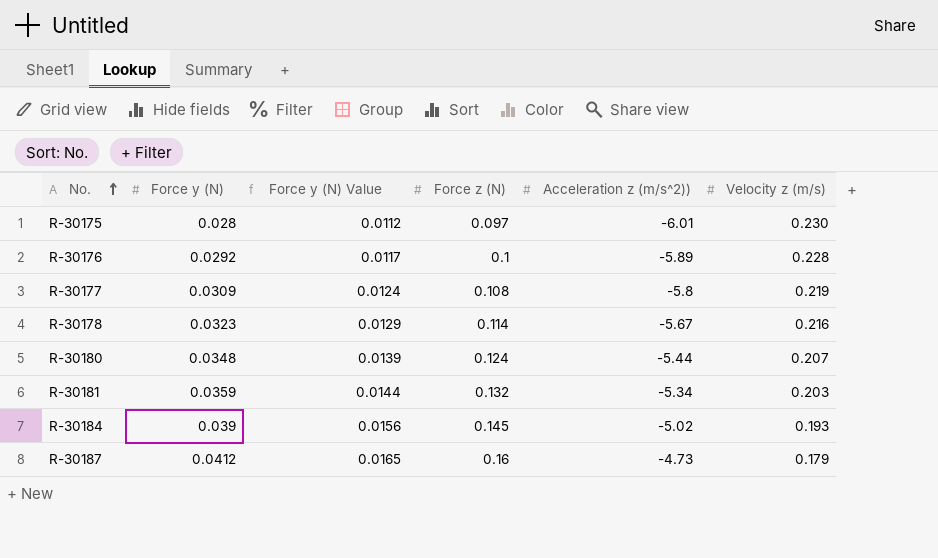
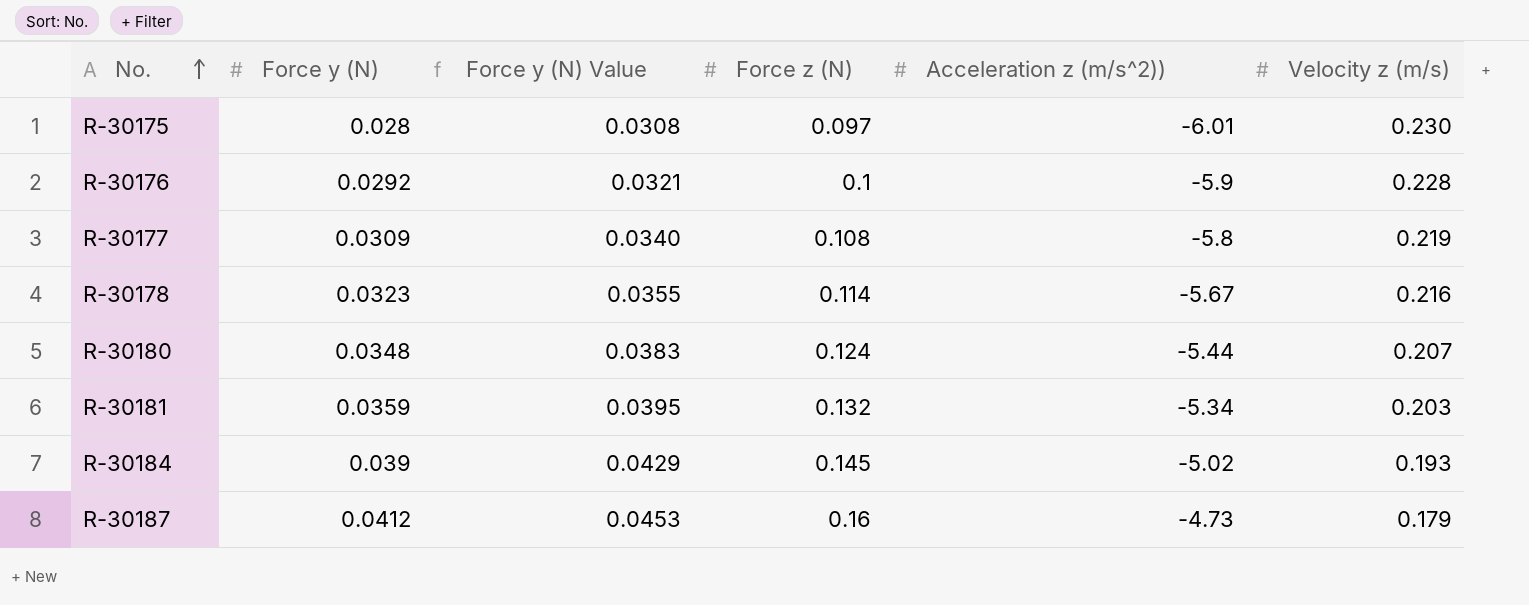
column Force y (N) Value | formula: [Force y (N)] * 0.4 -> [Force y (N)] * 1.1
R-30176 | Acceleration z (m/s^2)): -5.89 -> -5.9

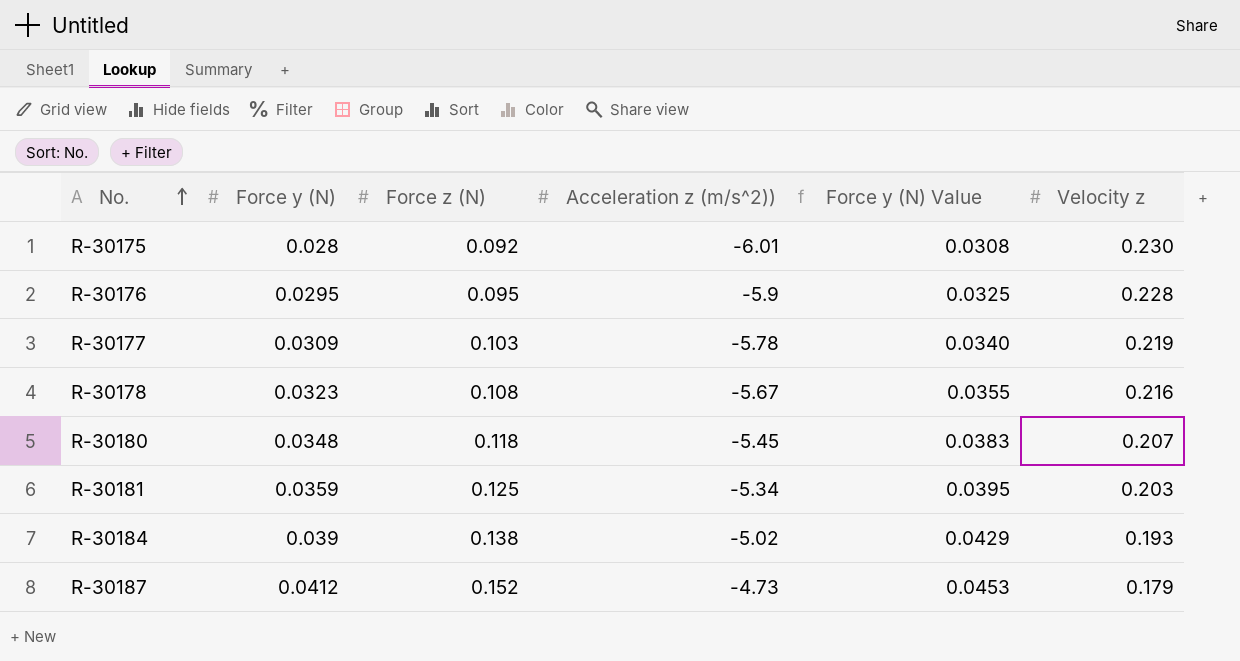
column Force y (N) Value | position: 3 -> 5
column name: Velocity z (m/s) -> Velocity z
R-30175 | Force z (N): 0.097 -> 0.092
R-30176 | Force y (N): 0.0292 -> 0.0295
R-30176 | Force z (N): 0.1 -> 0.095
R-30176 | Force y (N) Value: 0.0321 -> 0.0325
R-30177 | Force z (N): 0.108 -> 0.103
R-30177 | Acceleration z (m/s^2)): -5.8 -> -5.78
R-30178 | Force z (N): 0.114 -> 0.108
R-30180 | Force z (N): 0.124 -> 0.118
R-30180 | Acceleration z (m/s^2)): -5.44 -> -5.45
R-30181 | Force z (N): 0.132 -> 0.125
R-30184 | Force z (N): 0.145 -> 0.138
R-30187 | Force z (N): 0.16 -> 0.152

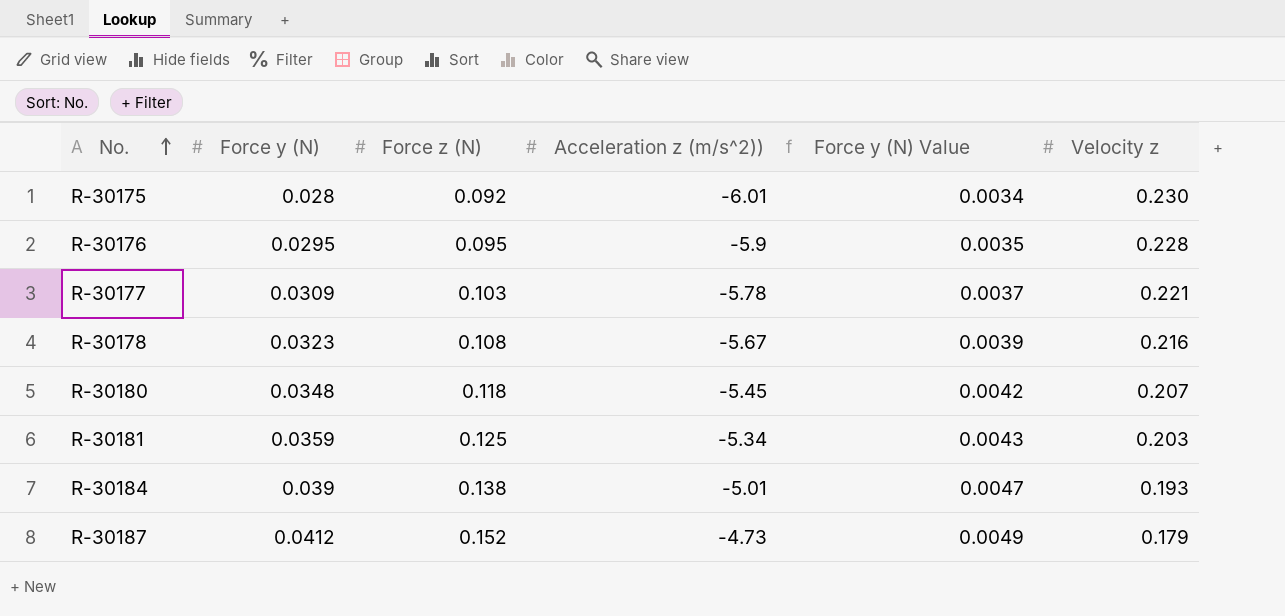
column Force y (N) Value | formula: [Force y (N)] * 1.1 -> [Force y (N)] * 0.12
R-30177 | Velocity z: 0.219 -> 0.221
R-30184 | Acceleration z (m/s^2)): -5.02 -> -5.01

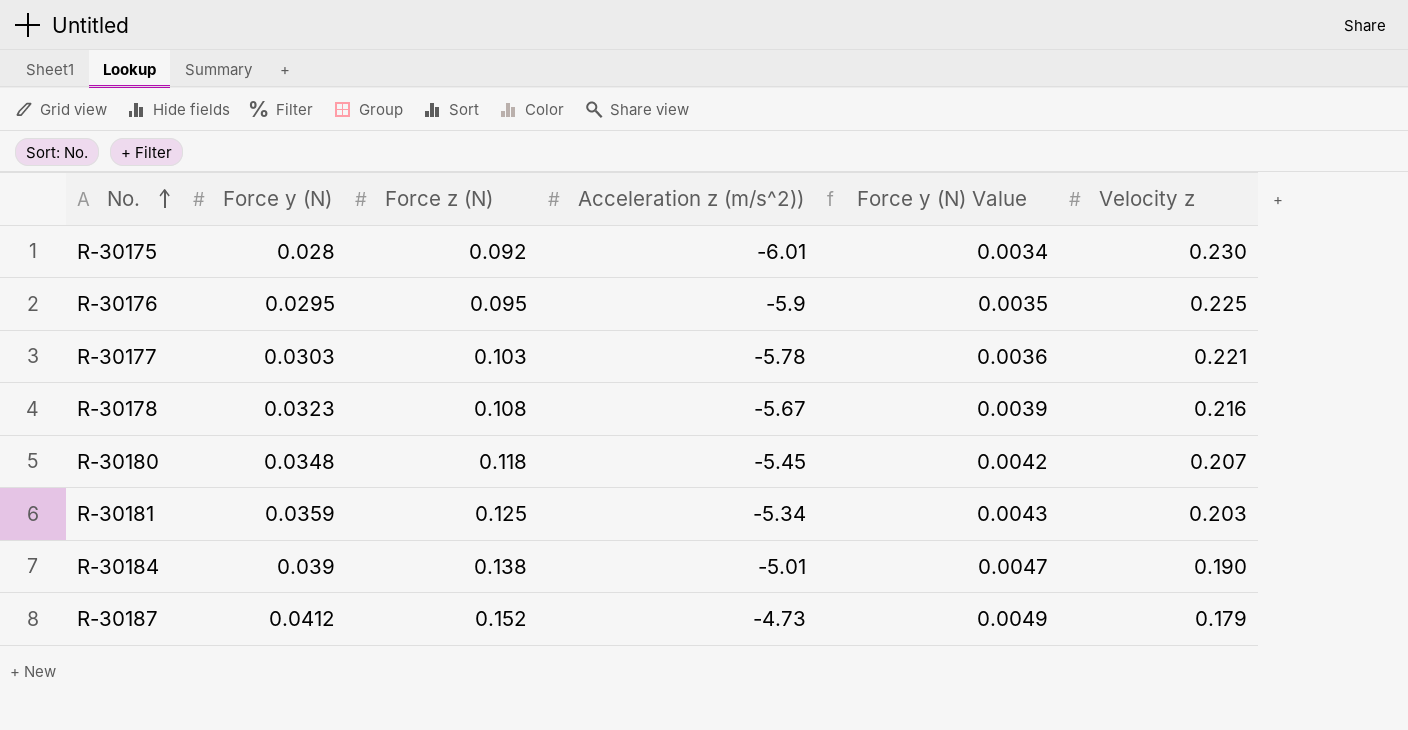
R-30176 | Velocity z: 0.228 -> 0.225
R-30177 | Force y (N): 0.0309 -> 0.0303
R-30177 | Force y (N) Value: 0.0037 -> 0.0036
R-30184 | Velocity z: 0.193 -> 0.190

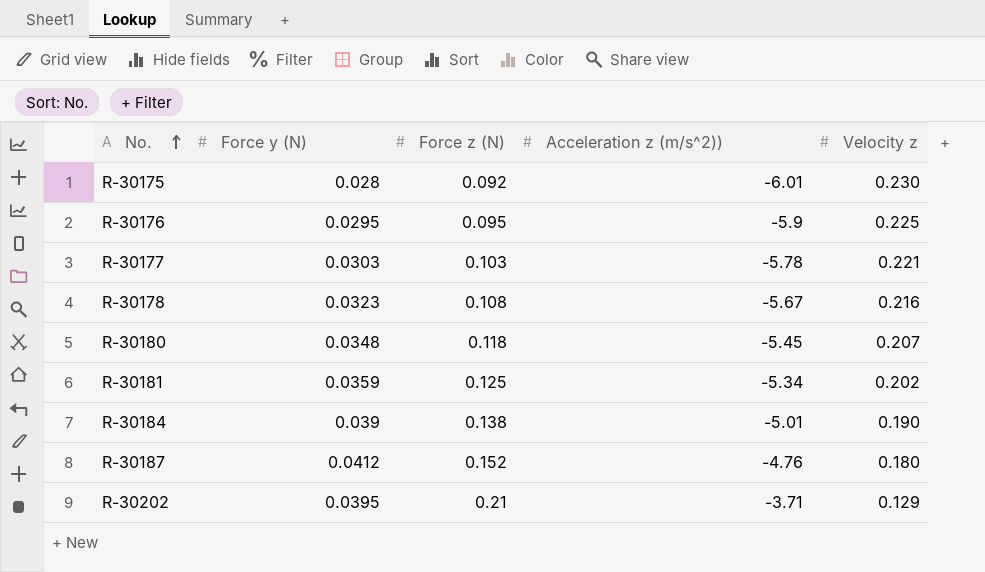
column Force y (N) Value | formula: [Force y (N)] * 0.12 -> none
R-30181 | Velocity z: 0.203 -> 0.202
R-30187 | Acceleration z (m/s^2)): -4.73 -> -4.76
R-30187 | Velocity z: 0.179 -> 0.180
row R-30202: none -> 0.0395 | 0.21 | -3.71 | 0.129

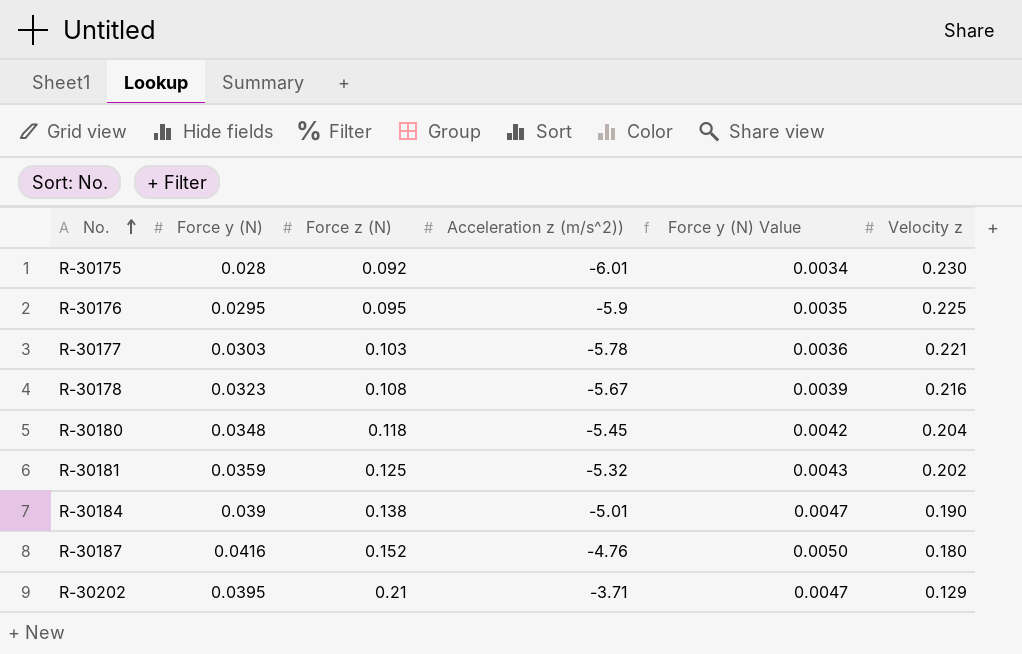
column Force y (N) Value | formula: none -> [Force y (N)] * 0.12
R-30180 | Velocity z: 0.207 -> 0.204
R-30181 | Acceleration z (m/s^2)): -5.34 -> -5.32
R-30187 | Force y (N): 0.0412 -> 0.0416

